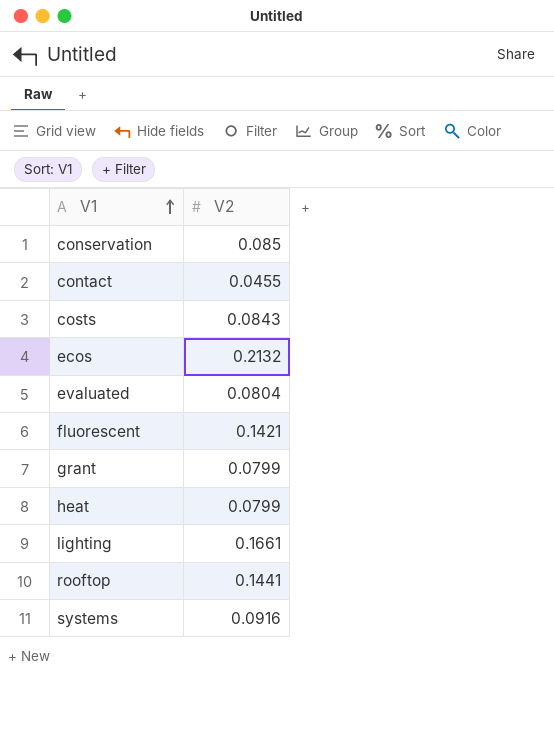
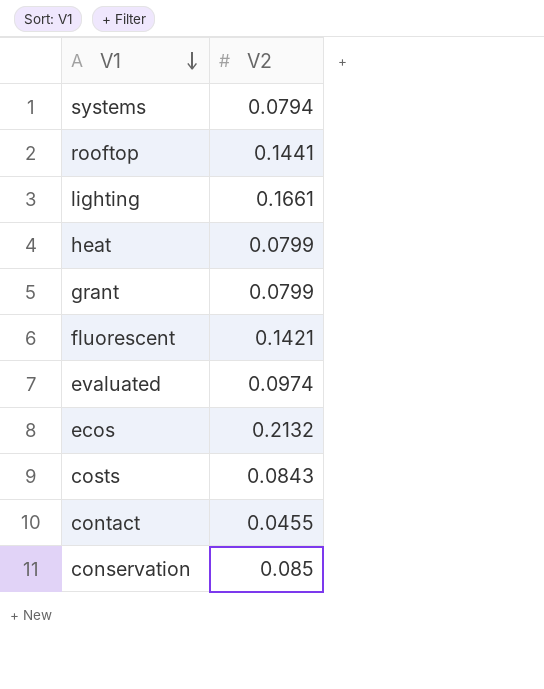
row order: V1 ascending -> V1 descending
systems | V2: 0.0916 -> 0.0794
evaluated | V2: 0.0804 -> 0.0974

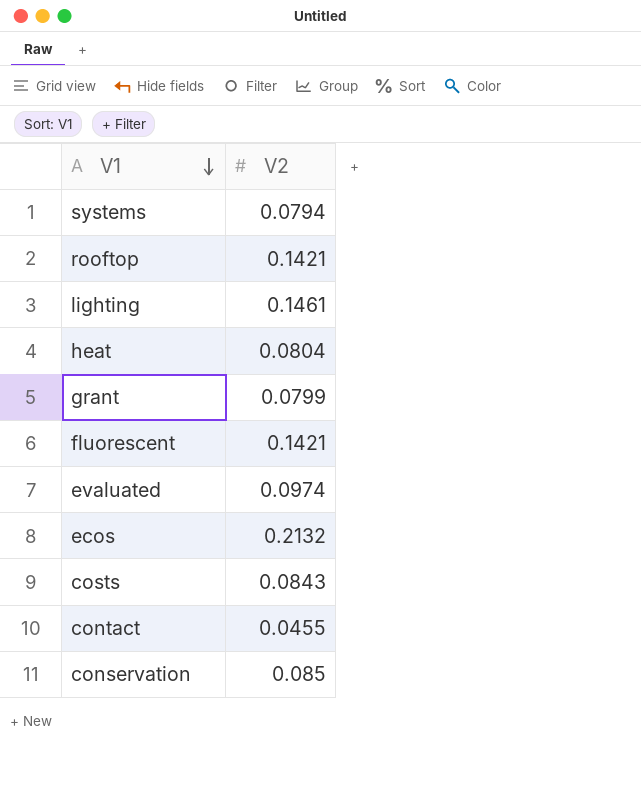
rooftop | V2: 0.1441 -> 0.1421
lighting | V2: 0.1661 -> 0.1461
heat | V2: 0.0799 -> 0.0804

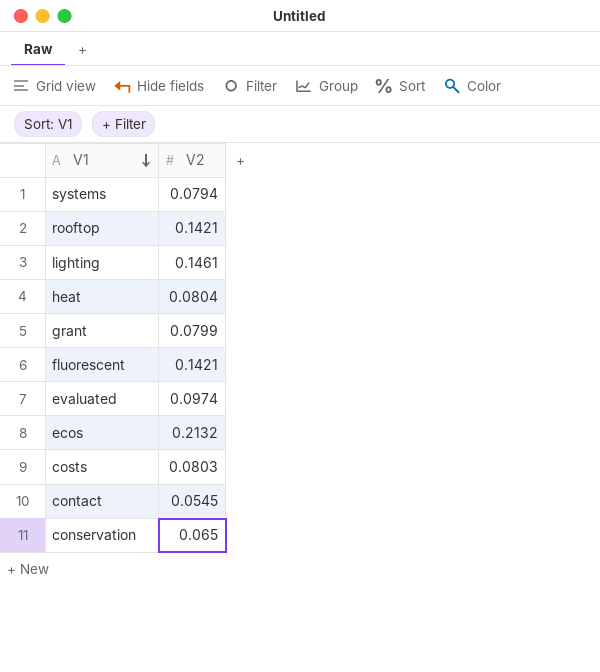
costs | V2: 0.0843 -> 0.0803
contact | V2: 0.0455 -> 0.0545
conservation | V2: 0.085 -> 0.065

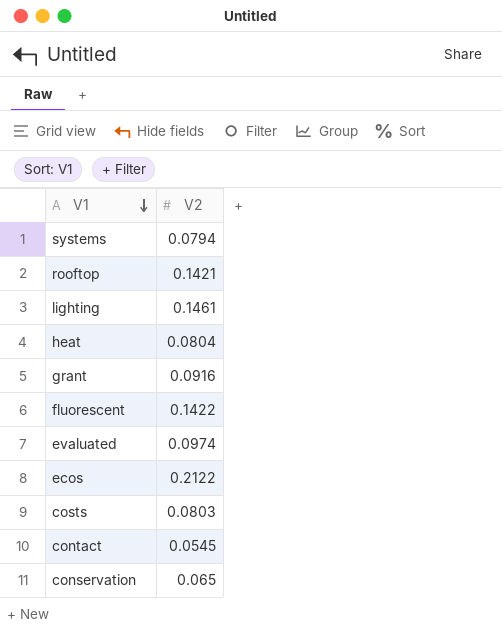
grant | V2: 0.0799 -> 0.0916
fluorescent | V2: 0.1421 -> 0.1422
ecos | V2: 0.2132 -> 0.2122

